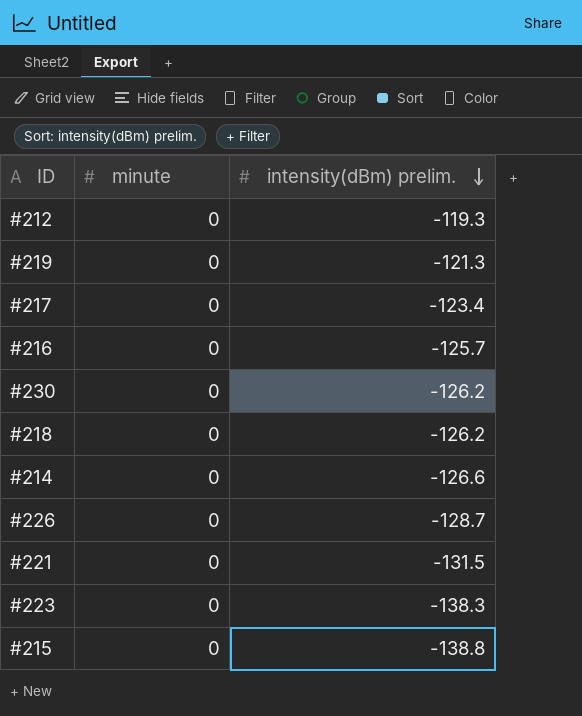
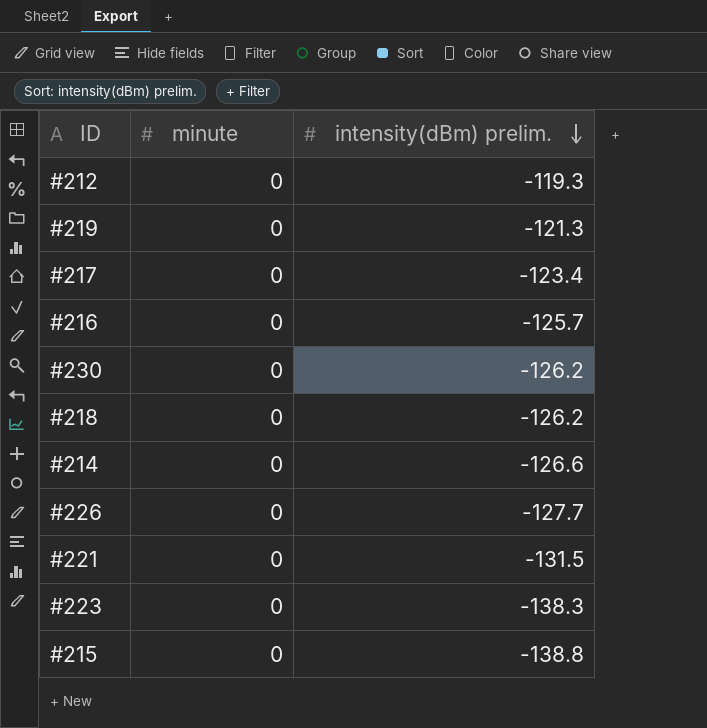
#226 | intensity(dBm) prelim.: -128.7 -> -127.7

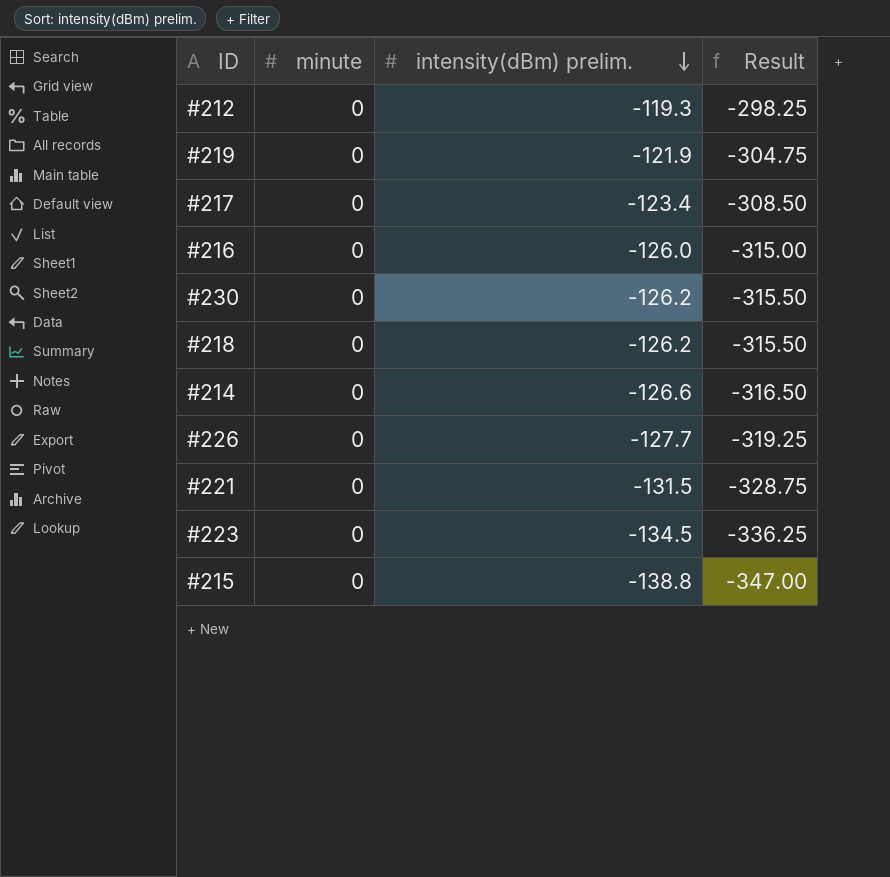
column Result | formula: none -> [intensity(dBm) prelim.] * 2.5
#219 | intensity(dBm) prelim.: -121.3 -> -121.9
#216 | intensity(dBm) prelim.: -125.7 -> -126.0
#223 | intensity(dBm) prelim.: -138.3 -> -134.5

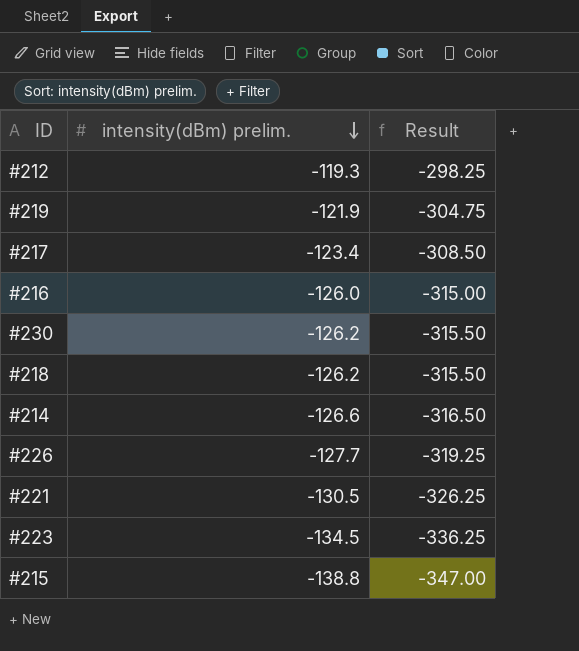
column minute | position: 2 -> none
#221 | intensity(dBm) prelim.: -131.5 -> -130.5
#221 | Result: -328.75 -> -326.25

